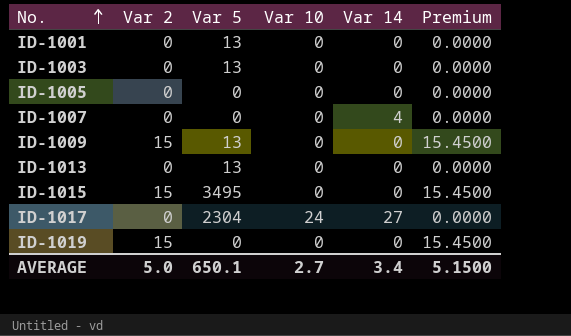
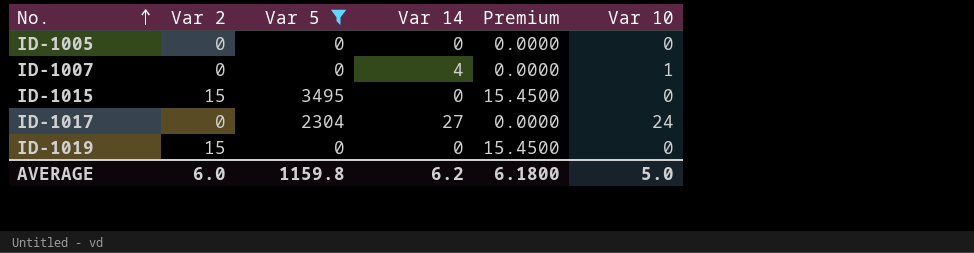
filter: none -> Var 5 != 13
column Var 10 | position: 4 -> 6
ID-1007 | Var 10: 0 -> 1
AVERAGE | Var 2: 5.0 -> 6.0
AVERAGE | Var 5: 650.1 -> 1159.8
AVERAGE | Var 14: 3.4 -> 6.2
AVERAGE | Premium: 5.1500 -> 6.1800
AVERAGE | Var 10: 2.7 -> 5.0

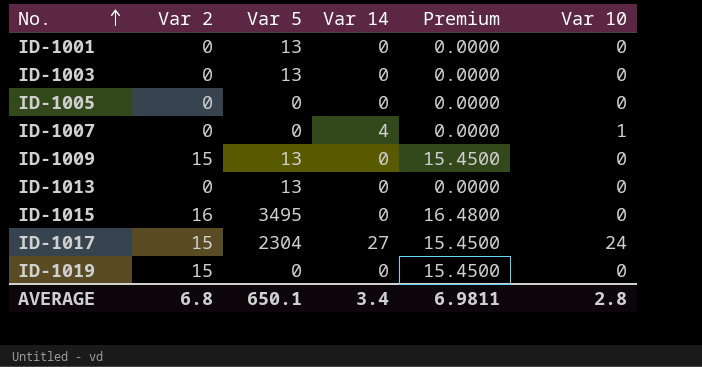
filter: Var 5 != 13 -> none
ID-1015 | Var 2: 15 -> 16
ID-1015 | Premium: 15.4500 -> 16.4800
ID-1017 | Var 2: 0 -> 15
ID-1017 | Premium: 0.0000 -> 15.4500
AVERAGE | Var 2: 6.0 -> 6.8
AVERAGE | Var 5: 1159.8 -> 650.1
AVERAGE | Var 14: 6.2 -> 3.4
AVERAGE | Premium: 6.1800 -> 6.9811
AVERAGE | Var 10: 5.0 -> 2.8

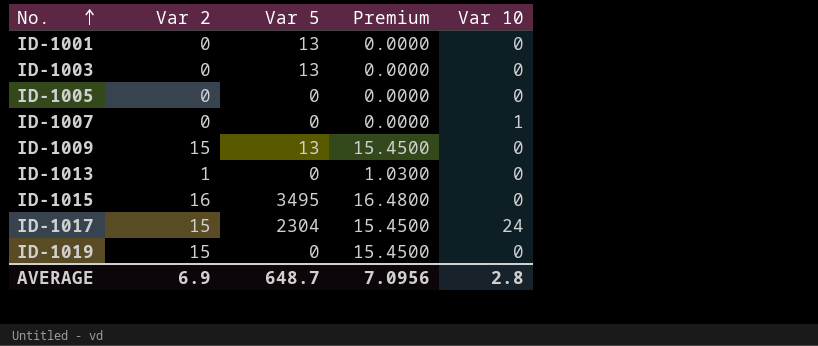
column Var 14 | position: 4 -> none
ID-1013 | Var 2: 0 -> 1
ID-1013 | Var 5: 13 -> 0
ID-1013 | Premium: 0.0000 -> 1.0300
AVERAGE | Var 2: 6.8 -> 6.9
AVERAGE | Var 5: 650.1 -> 648.7
AVERAGE | Premium: 6.9811 -> 7.0956

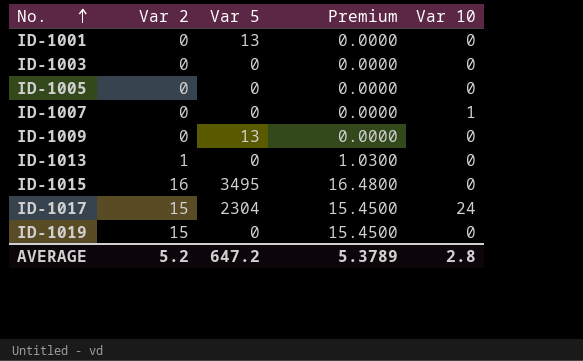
ID-1003 | Var 5: 13 -> 0
ID-1009 | Var 2: 15 -> 0
ID-1009 | Premium: 15.4500 -> 0.0000
AVERAGE | Var 2: 6.9 -> 5.2
AVERAGE | Var 5: 648.7 -> 647.2
AVERAGE | Premium: 7.0956 -> 5.3789

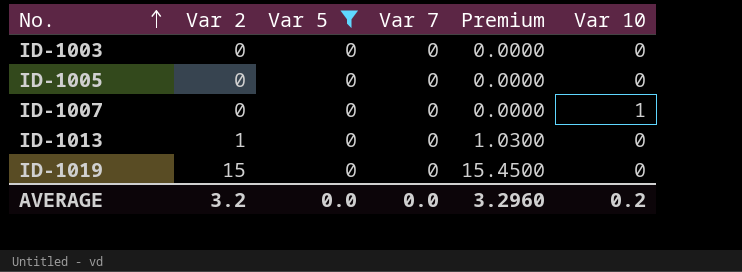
filter: none -> Var 5 = 0
column Var 7 | position: none -> 4
AVERAGE | Var 2: 5.2 -> 3.2
AVERAGE | Var 5: 647.2 -> 0.0
AVERAGE | Premium: 5.3789 -> 3.2960
AVERAGE | Var 10: 2.8 -> 0.2

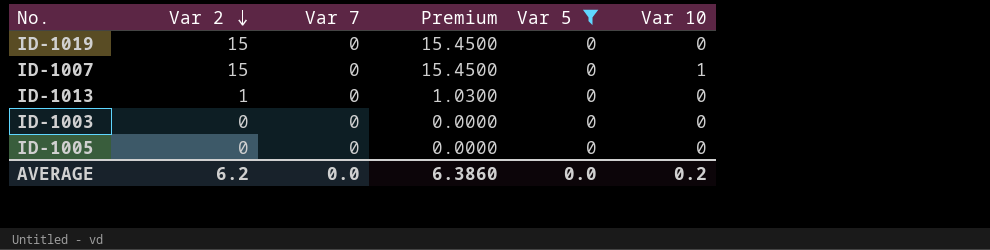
row order: No. ascending -> Var 2 descending
column Var 5 | position: 3 -> 5
ID-1007 | Var 2: 0 -> 15
ID-1007 | Premium: 0.0000 -> 15.4500
AVERAGE | Var 2: 3.2 -> 6.2
AVERAGE | Premium: 3.2960 -> 6.3860

